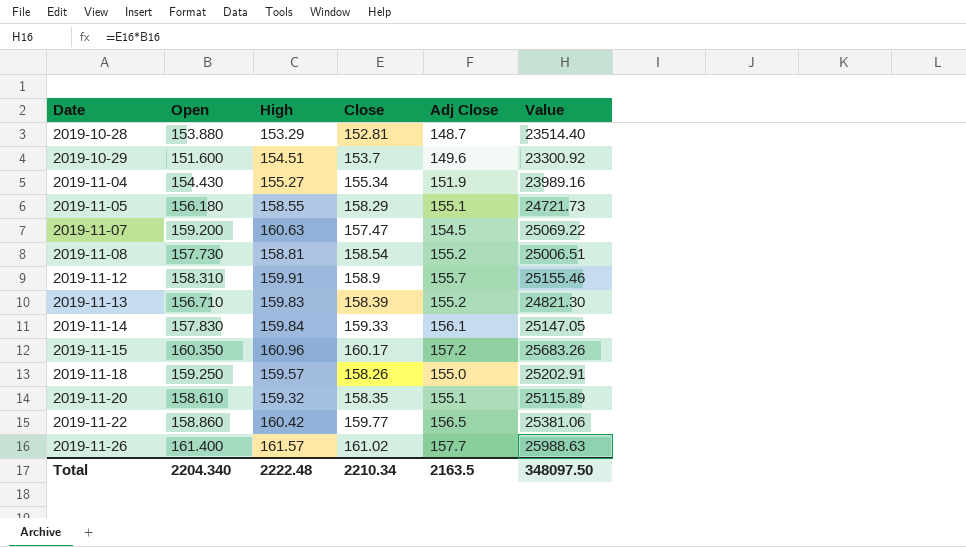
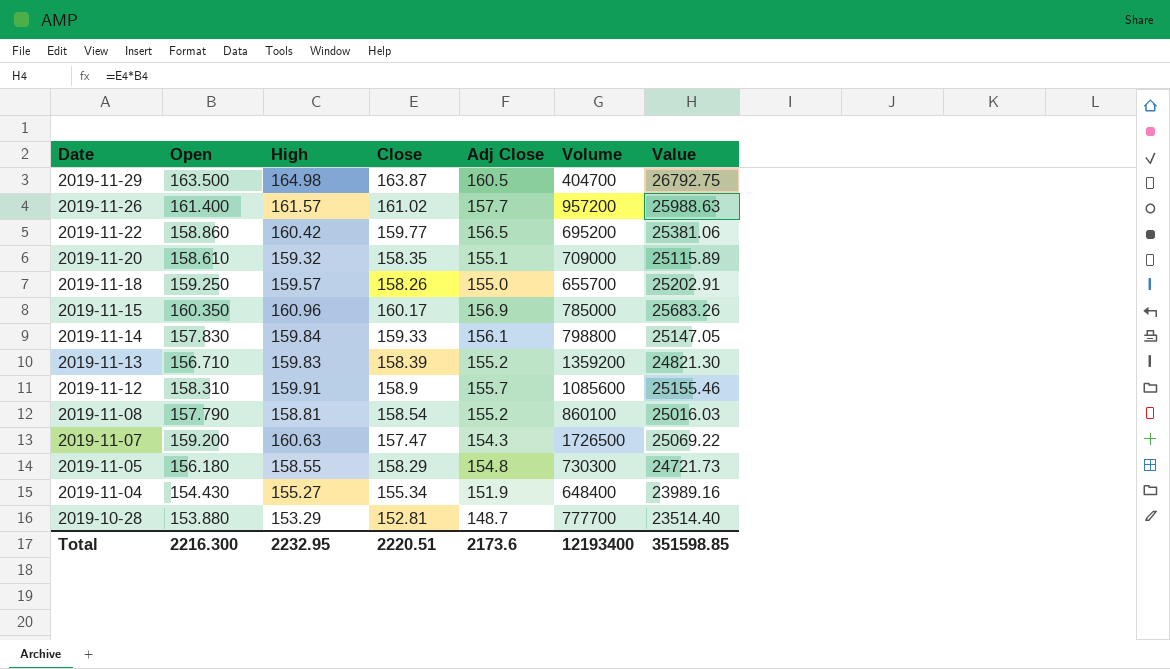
row order: Date ascending -> Date descending
column Volume | position: none -> 6
row 2019-10-29: 151.600 | 154.51 | 153.7 | 149.6 | 23300.92 -> none
row 2019-11-29: none -> 163.500 | 164.98 | 163.87 | 160.5 | 404700 | 26792.75
2019-11-15 | Adj Close: 157.2 -> 156.9
2019-11-08 | Open: 157.730 -> 157.790
2019-11-08 | Value: 25006.51 -> 25016.03
2019-11-07 | Adj Close: 154.5 -> 154.3
2019-11-05 | Adj Close: 155.1 -> 154.8
Total | Open: 2204.340 -> 2216.300
Total | High: 2222.48 -> 2232.95
Total | Close: 2210.34 -> 2220.51
Total | Adj Close: 2163.5 -> 2173.6
Total | Value: 348097.50 -> 351598.85

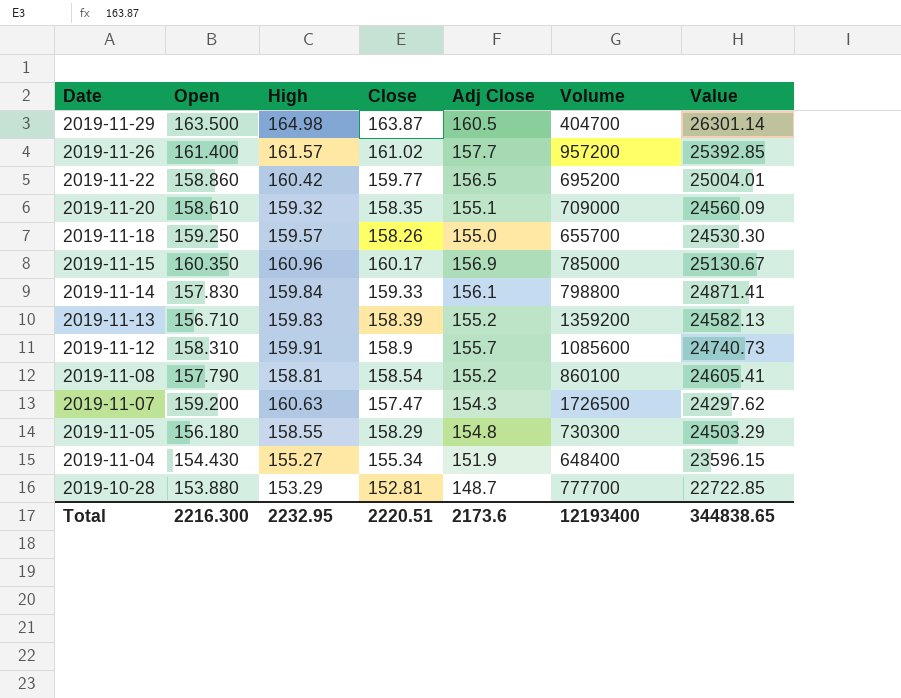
column Value | formula: [Open] * [Close] -> [Close] * [Adj Close]
Total | Value: 351598.85 -> 344838.65

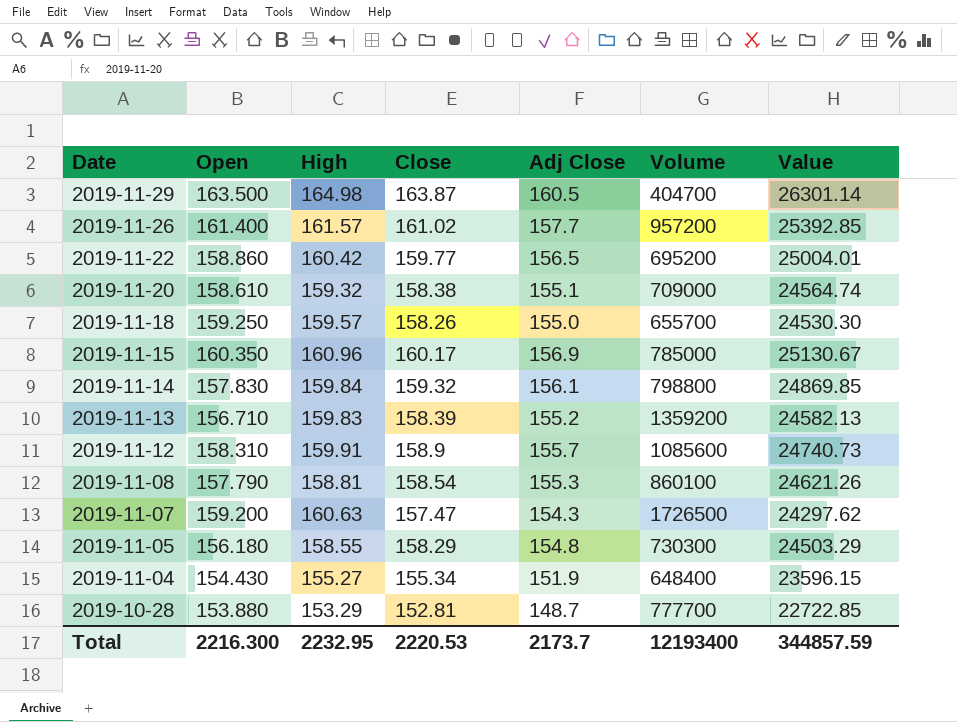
2019-11-20 | Close: 158.35 -> 158.38
2019-11-20 | Value: 24560.09 -> 24564.74
2019-11-14 | Close: 159.33 -> 159.32
2019-11-14 | Value: 24871.41 -> 24869.85
2019-11-08 | Adj Close: 155.2 -> 155.3
2019-11-08 | Value: 24605.41 -> 24621.26
Total | Close: 2220.51 -> 2220.53
Total | Adj Close: 2173.6 -> 2173.7
Total | Value: 344838.65 -> 344857.59

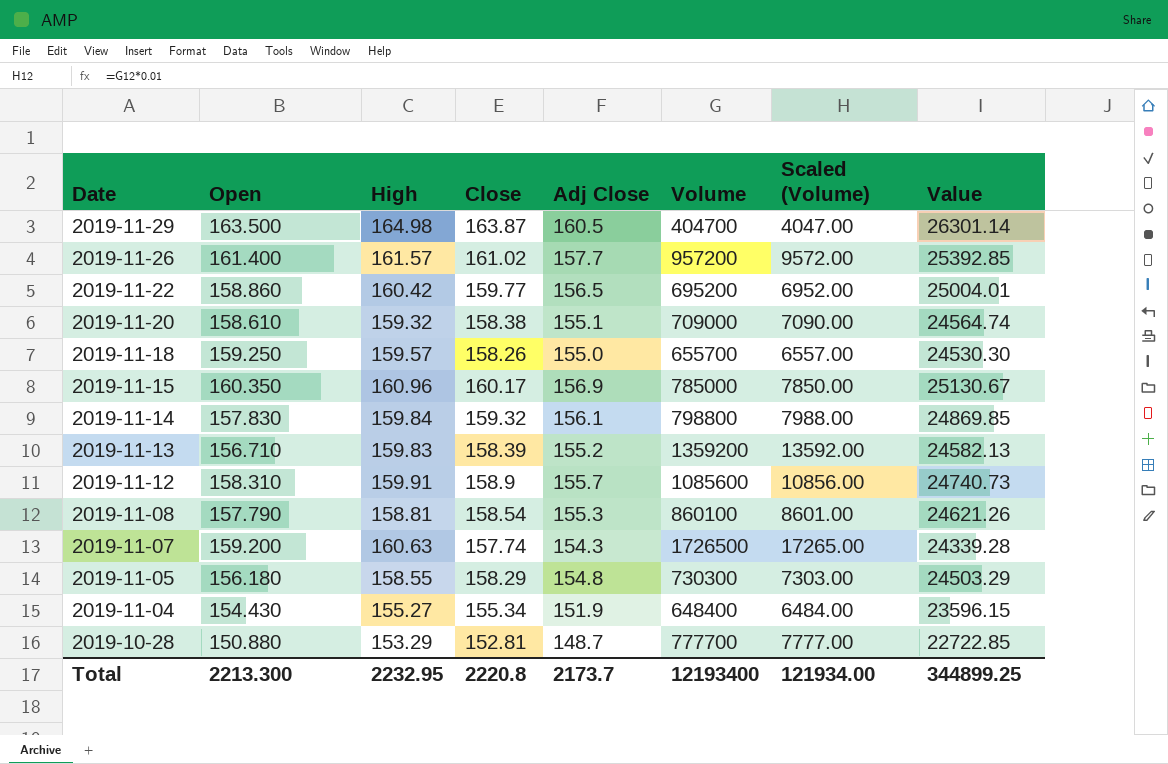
column Scaled (Volume) | formula: none -> [Volume] * 0.01
2019-11-07 | Close: 157.47 -> 157.74
2019-11-07 | Value: 24297.62 -> 24339.28
2019-10-28 | Open: 153.880 -> 150.880
Total | Open: 2216.300 -> 2213.300
Total | Close: 2220.53 -> 2220.8
Total | Value: 344857.59 -> 344899.25

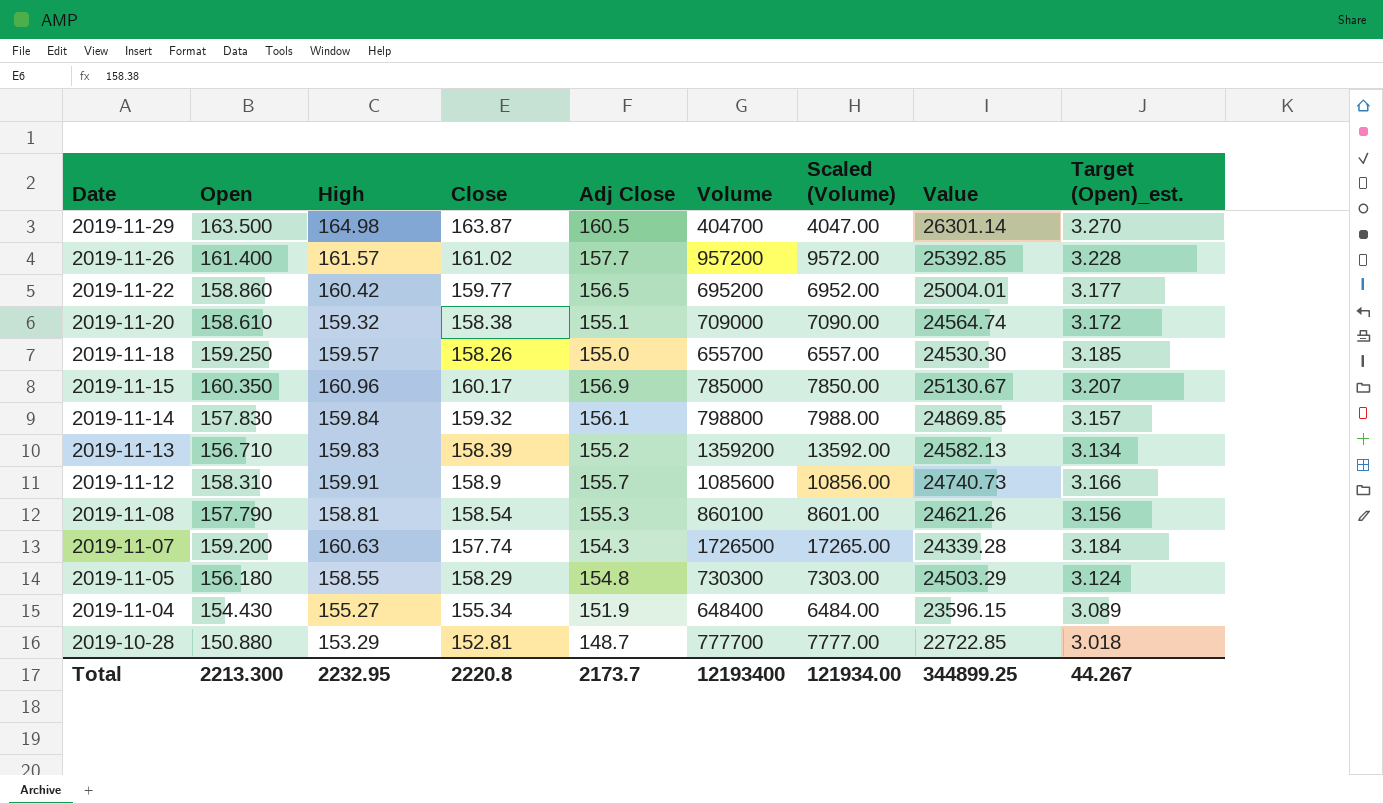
column Target (Open)_est. | formula: none -> [Open] * 0.02

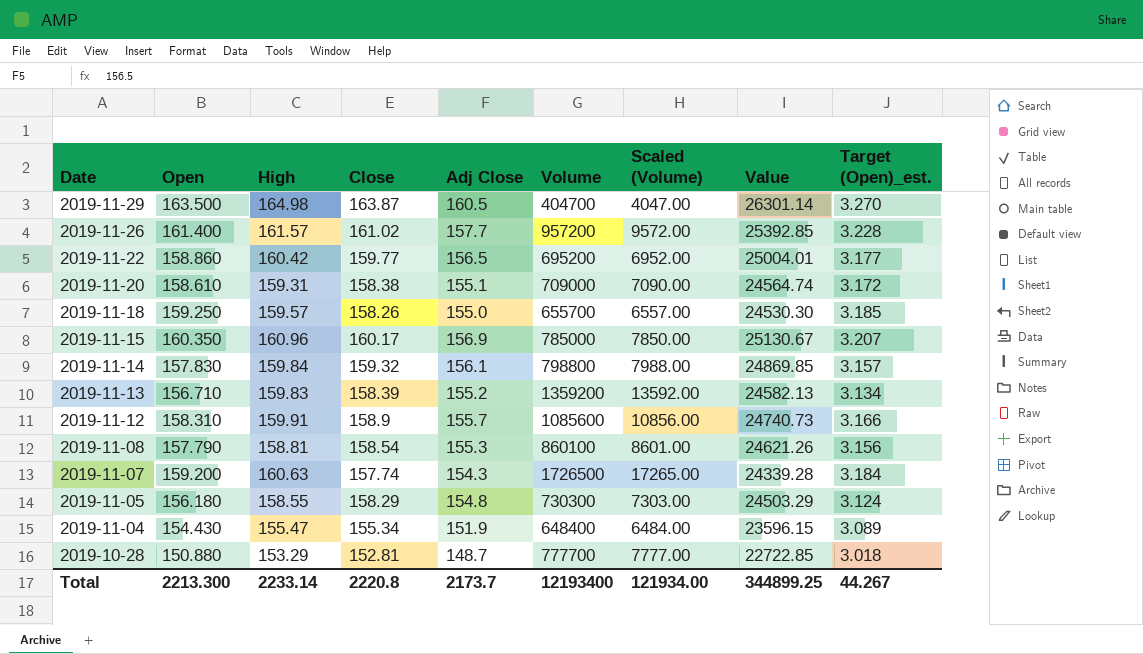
2019-11-20 | High: 159.32 -> 159.31
2019-11-04 | High: 155.27 -> 155.47
Total | High: 2232.95 -> 2233.14

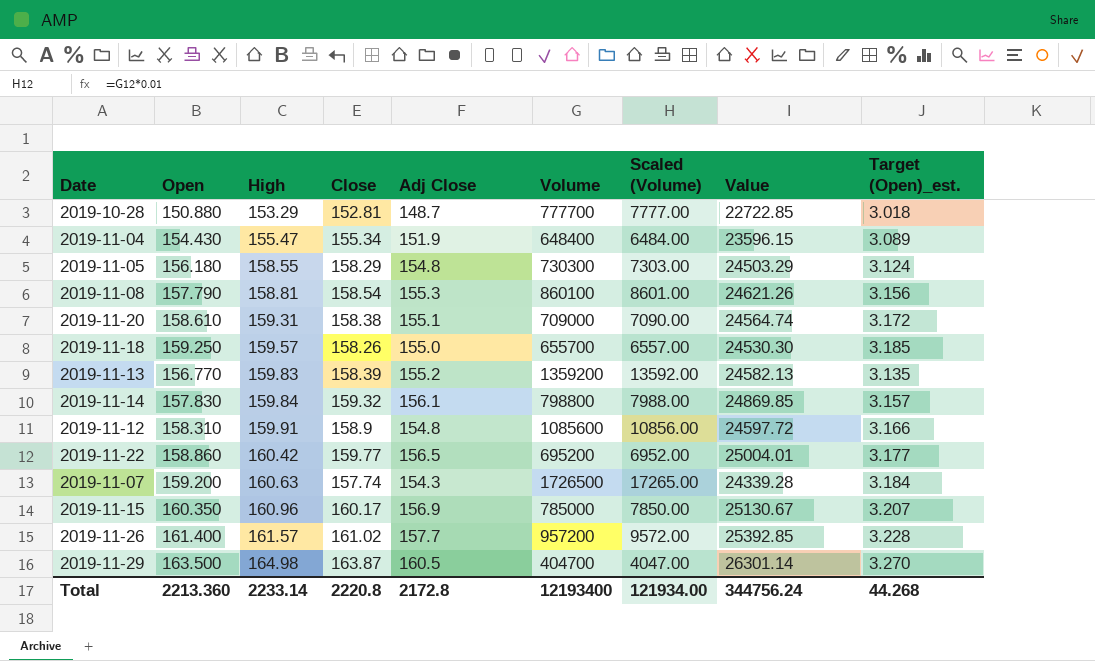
row order: Date descending -> High ascending
2019-11-13 | Open: 156.710 -> 156.770
2019-11-13 | Target (Open)_est.: 3.134 -> 3.135
2019-11-12 | Adj Close: 155.7 -> 154.8
2019-11-12 | Value: 24740.73 -> 24597.72
Total | Open: 2213.300 -> 2213.360
Total | Adj Close: 2173.7 -> 2172.8
Total | Value: 344899.25 -> 344756.24
Total | Target (Open)_est.: 44.267 -> 44.268

